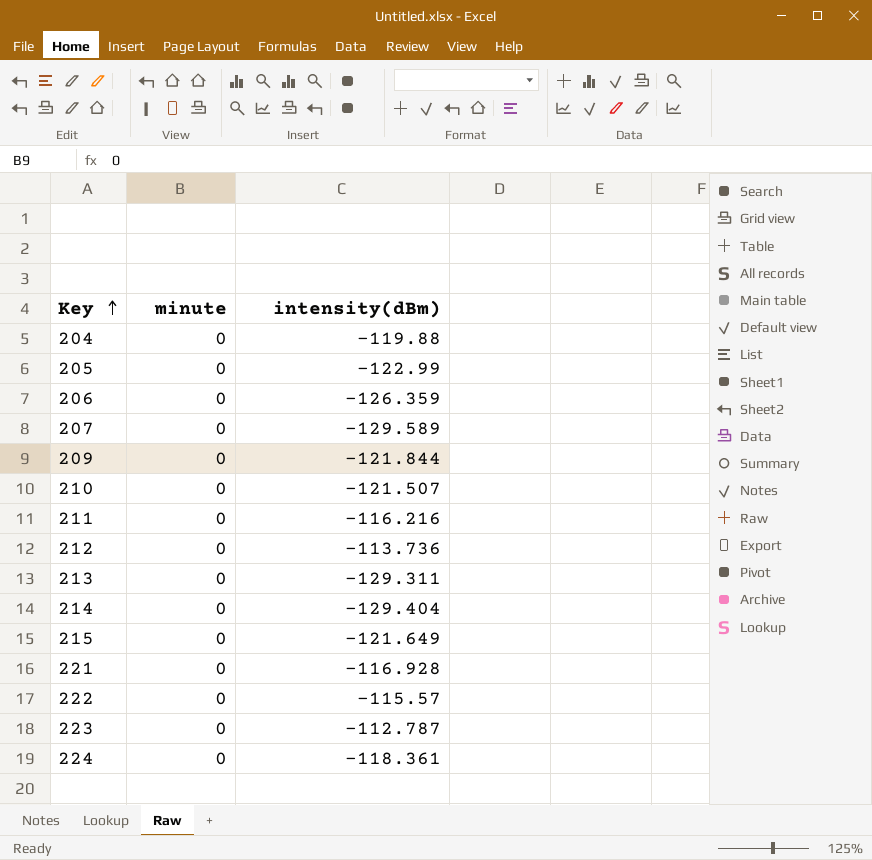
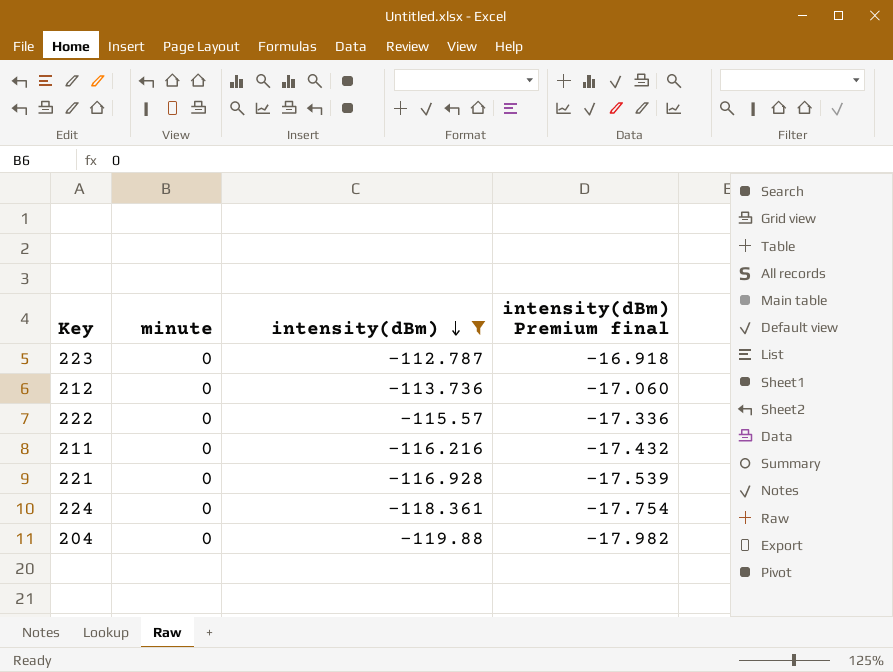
filter: none -> intensity(dBm) >= -119.88
row order: Key ascending -> intensity(dBm) descending
column intensity(dBm) Premium final | formula: none -> [intensity(dBm)] * 0.15

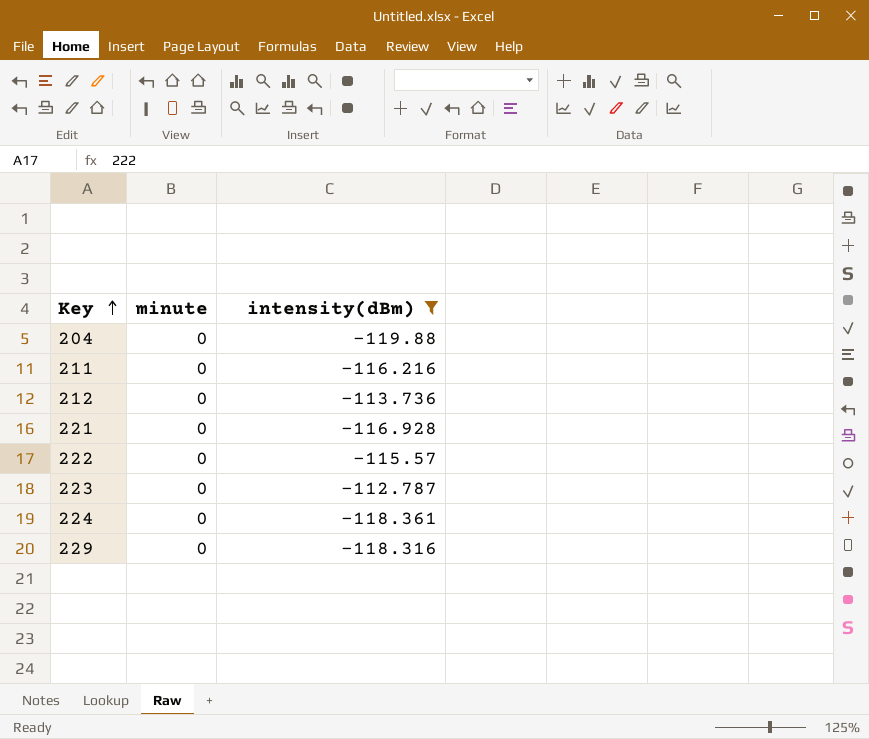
row order: intensity(dBm) descending -> Key ascending
column intensity(dBm) Premium final | formula: [intensity(dBm)] * 0.15 -> none
row 229: none -> 0 | -118.316

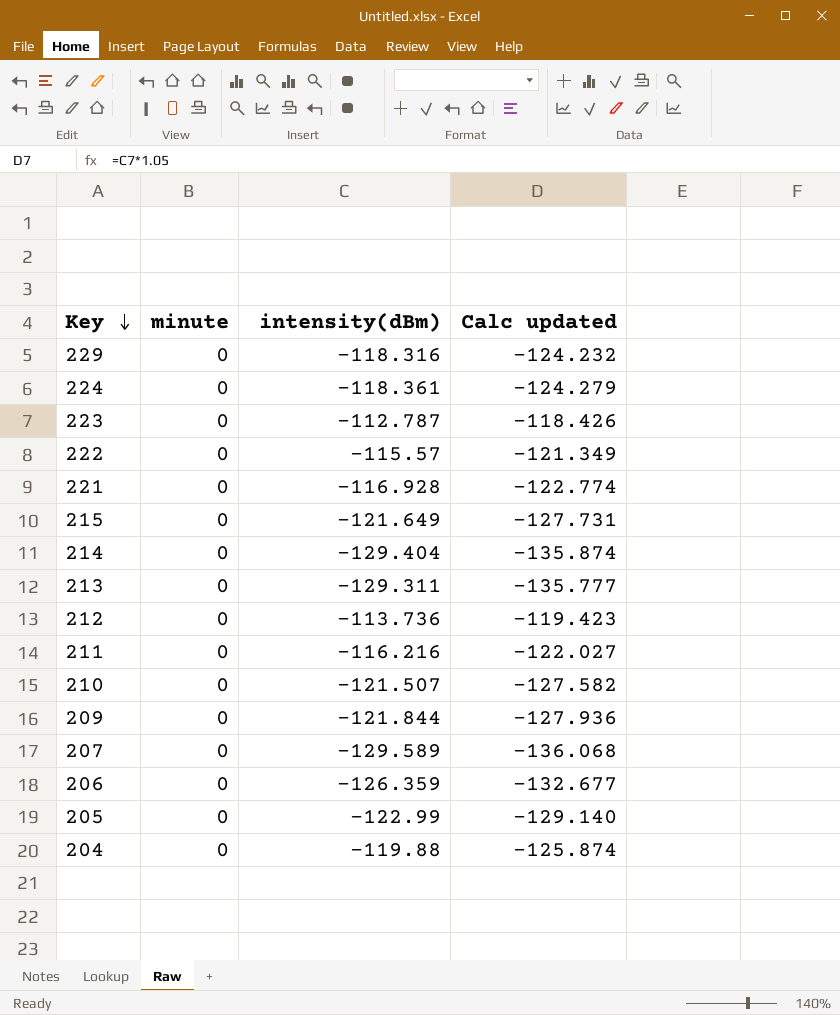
filter: intensity(dBm) >= -119.88 -> none
row order: Key ascending -> Key descending
column Calc updated | formula: none -> [intensity(dBm)] * 1.05

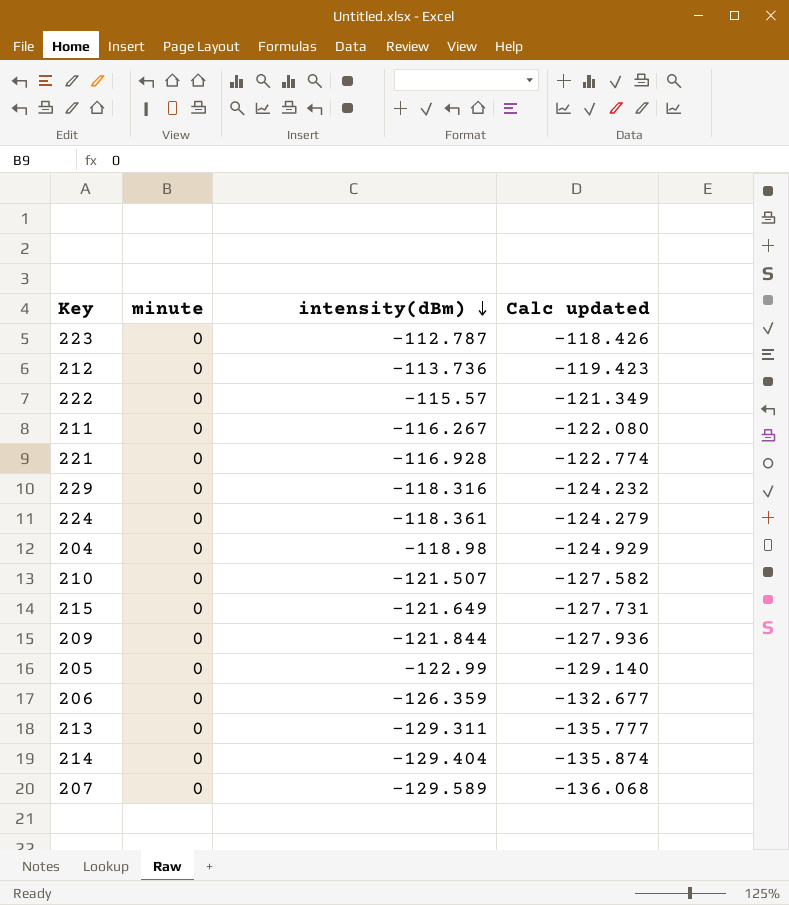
row order: Key descending -> intensity(dBm) descending
211 | intensity(dBm): -116.216 -> -116.267
211 | Calc updated: -122.027 -> -122.080
204 | intensity(dBm): -119.88 -> -118.98
204 | Calc updated: -125.874 -> -124.929

